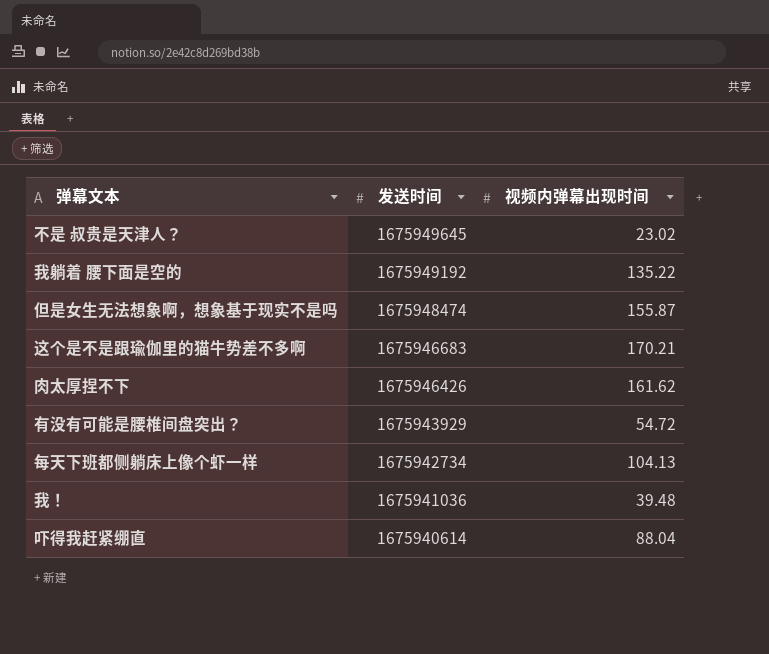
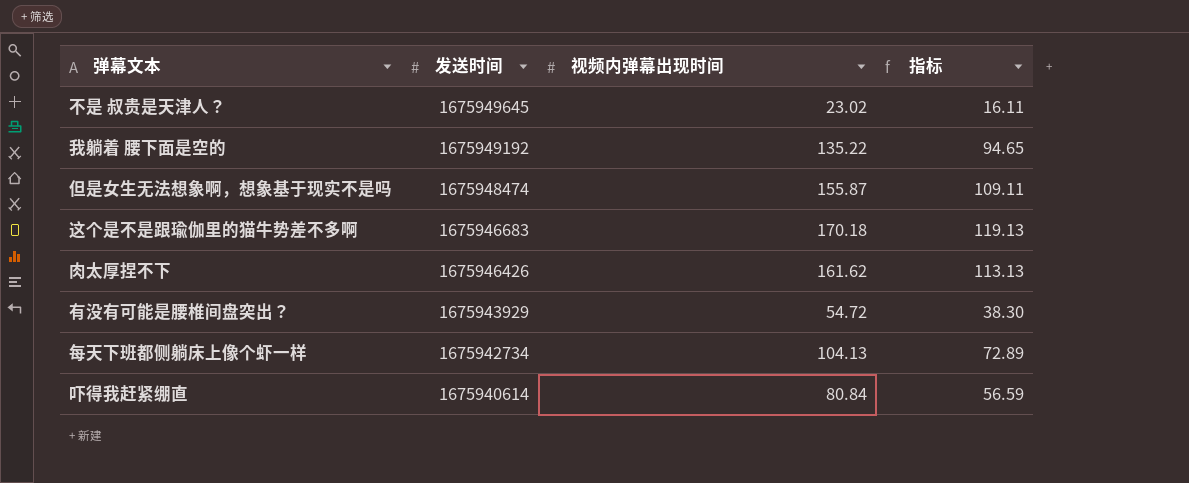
column 指标 | formula: none -> [视频内弹幕出现时间] * 0.7
row 我！: 1675941036 | 39.48 -> none
这个是不是跟瑜伽里的猫牛势差不多啊 | 视频内弹幕出现时间: 170.21 -> 170.18
吓得我赶紧绷直 | 视频内弹幕出现时间: 88.04 -> 80.84

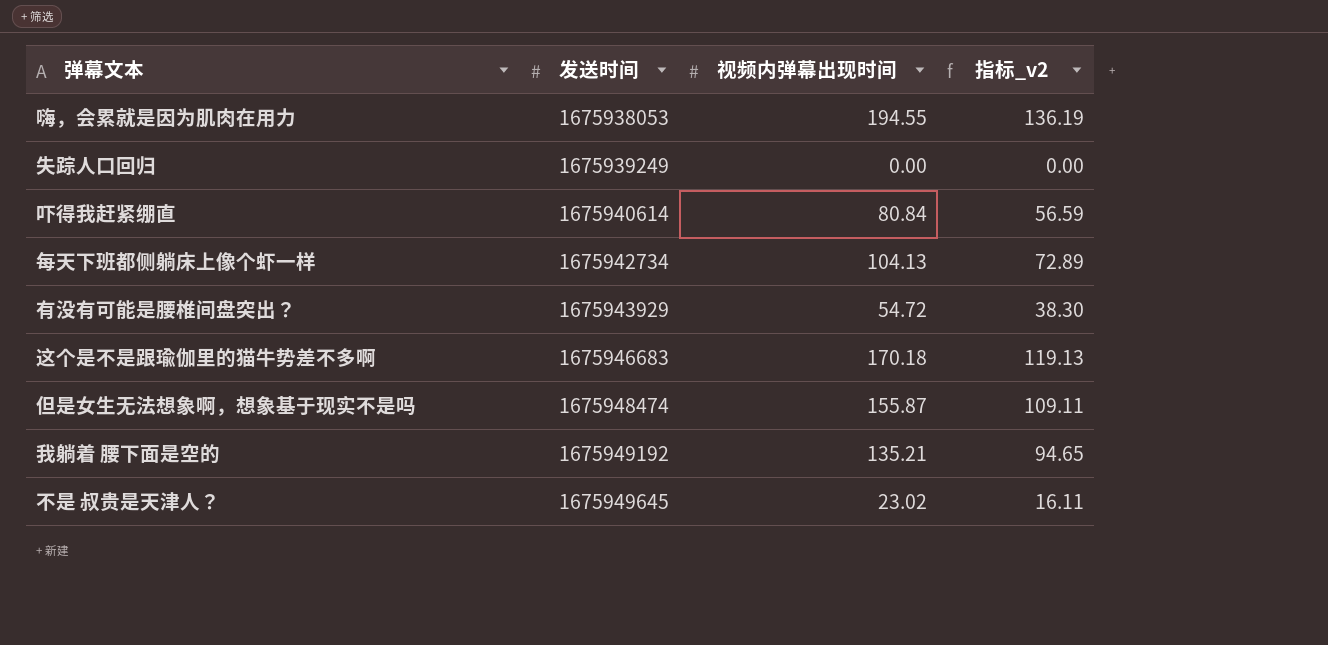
row order: 发送时间 descending -> 发送时间 ascending
column name: 指标 -> 指标_v2
row 肉太厚捏不下: 1675946426 | 161.62 | 113.13 -> none
row 嗨，会累就是因为肌肉在用力: none -> 1675938053 | 194.55 | 136.19
row 失踪人口回归: none -> 1675939249 | 0.00 | 0.00
我躺着 腰下面是空的 | 视频内弹幕出现时间: 135.22 -> 135.21

